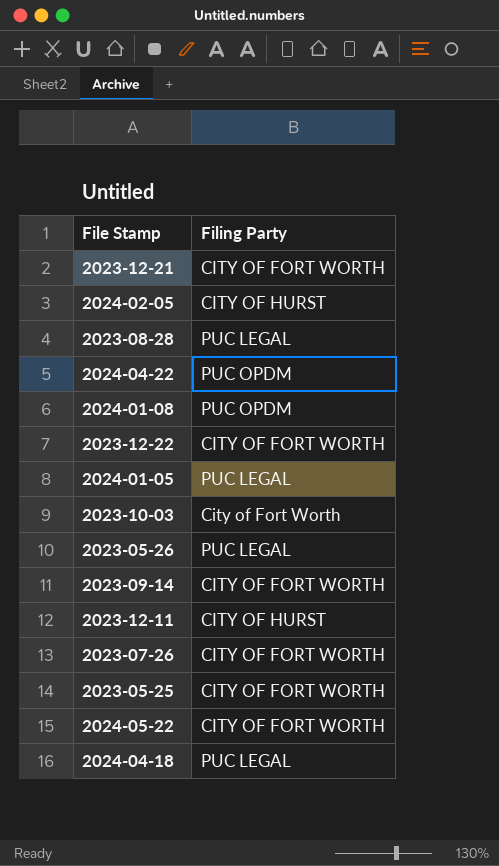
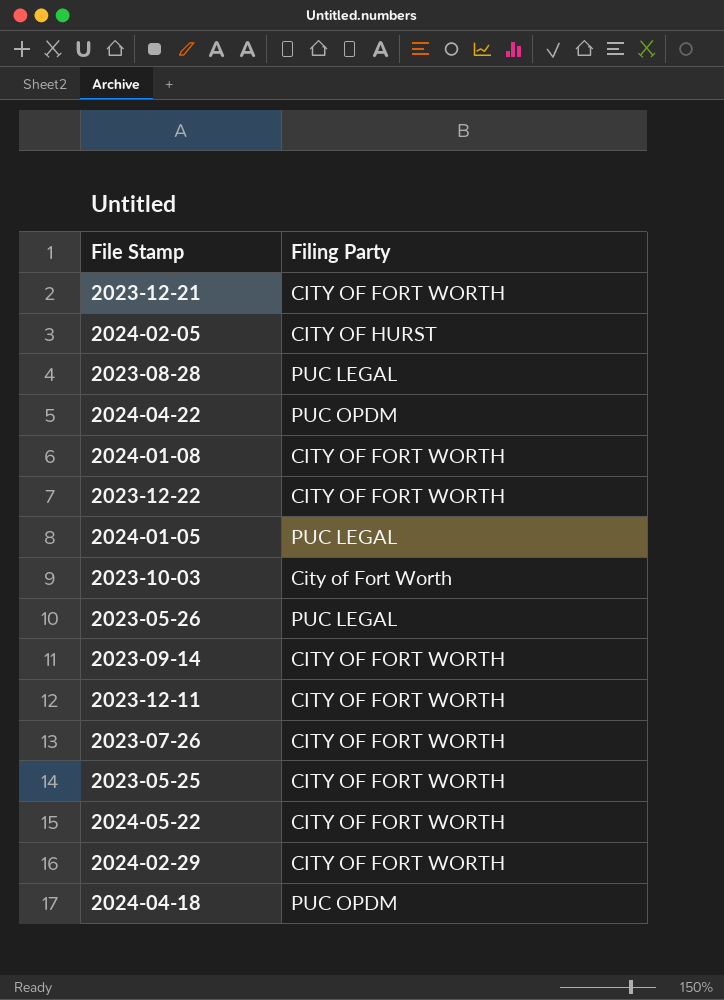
2024-01-08 | Filing Party: PUC OPDM -> CITY OF FORT WORTH
2023-12-11 | Filing Party: CITY OF HURST -> CITY OF FORT WORTH
row 2024-02-29: none -> CITY OF FORT WORTH
2024-04-18 | Filing Party: PUC LEGAL -> PUC OPDM

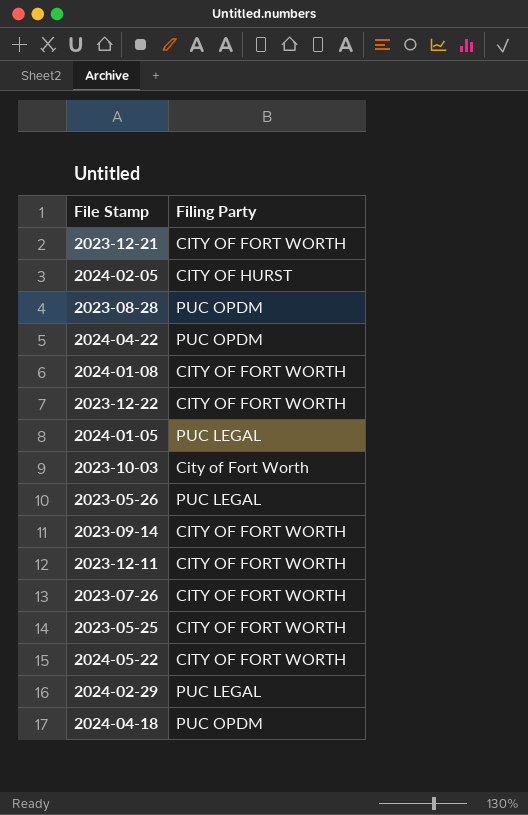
2023-08-28 | Filing Party: PUC LEGAL -> PUC OPDM
2024-02-29 | Filing Party: CITY OF FORT WORTH -> PUC LEGAL

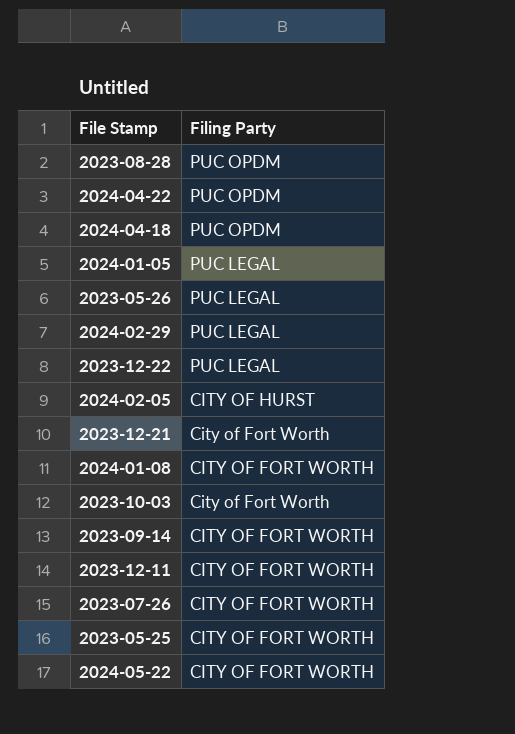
row order: none -> Filing Party descending
2023-12-22 | Filing Party: CITY OF FORT WORTH -> PUC LEGAL
2023-12-21 | Filing Party: CITY OF FORT WORTH -> City of Fort Worth

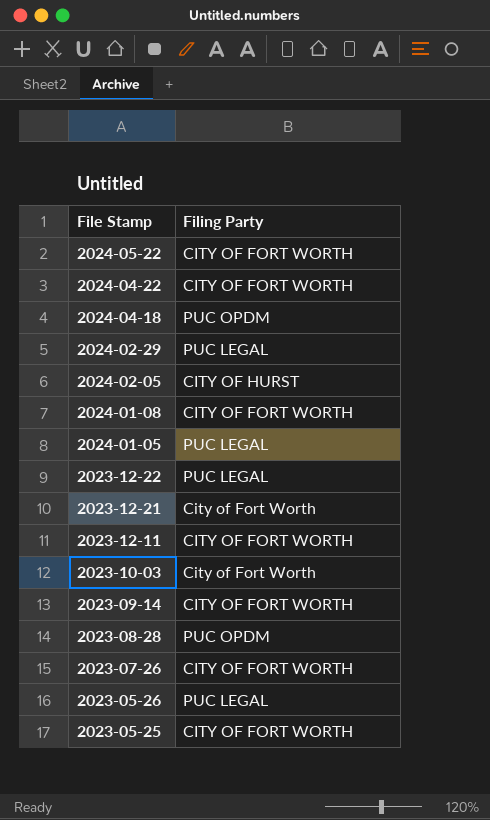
row order: Filing Party descending -> File Stamp descending
2024-04-22 | Filing Party: PUC OPDM -> CITY OF FORT WORTH

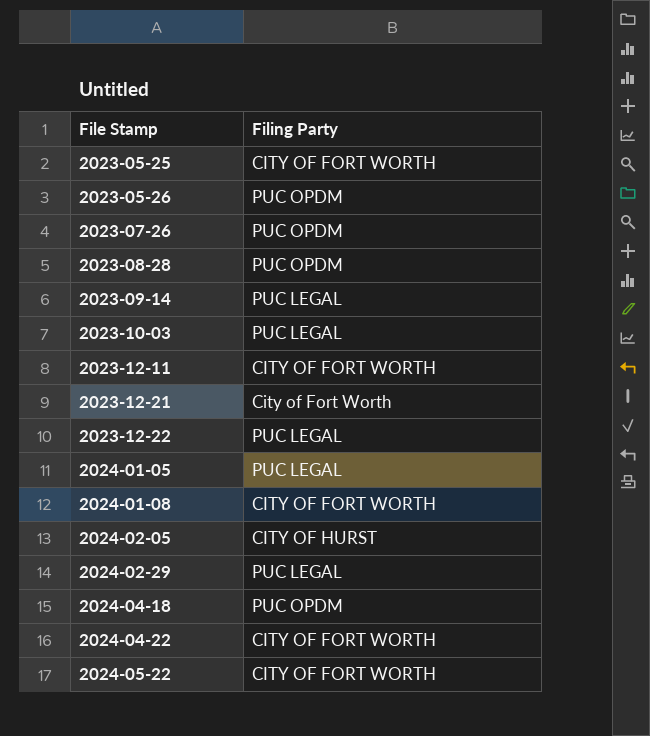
row order: File Stamp descending -> File Stamp ascending
2023-05-26 | Filing Party: PUC LEGAL -> PUC OPDM
2023-07-26 | Filing Party: CITY OF FORT WORTH -> PUC OPDM
2023-09-14 | Filing Party: CITY OF FORT WORTH -> PUC LEGAL
2023-10-03 | Filing Party: City of Fort Worth -> PUC LEGAL

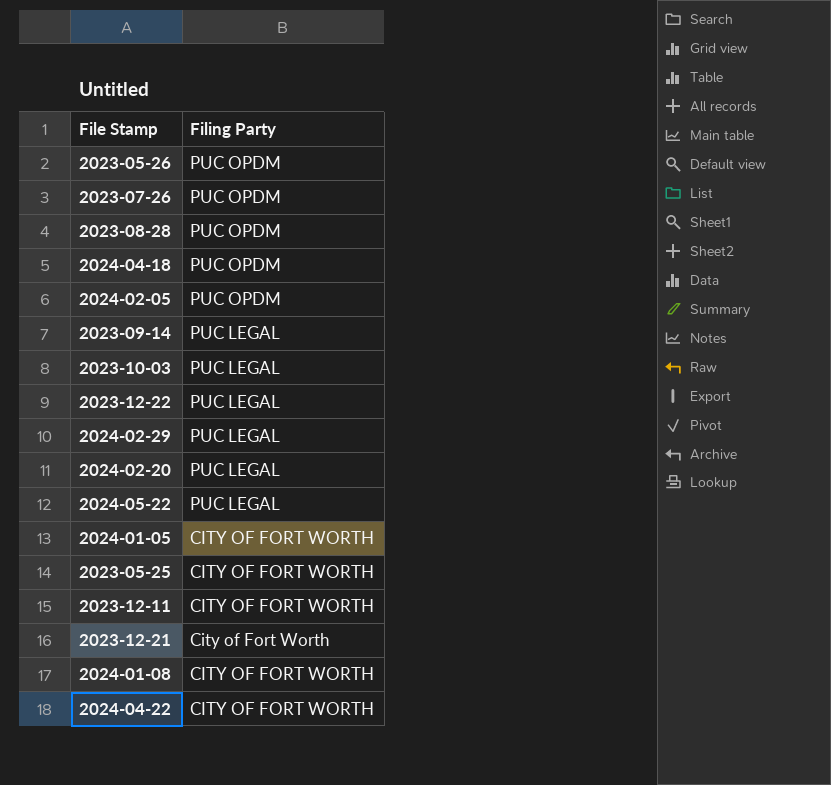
row order: File Stamp ascending -> Filing Party descending
2024-02-05 | Filing Party: CITY OF HURST -> PUC OPDM
row 2024-02-20: none -> PUC LEGAL
2024-05-22 | Filing Party: CITY OF FORT WORTH -> PUC LEGAL
2024-01-05 | Filing Party: PUC LEGAL -> CITY OF FORT WORTH

